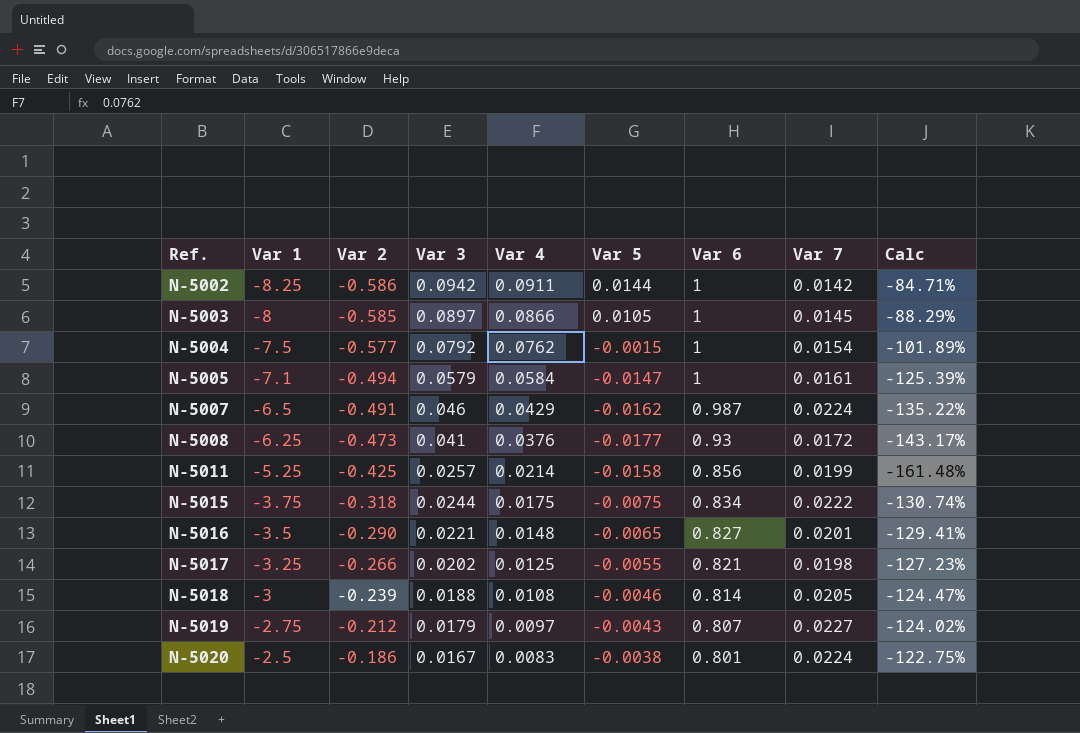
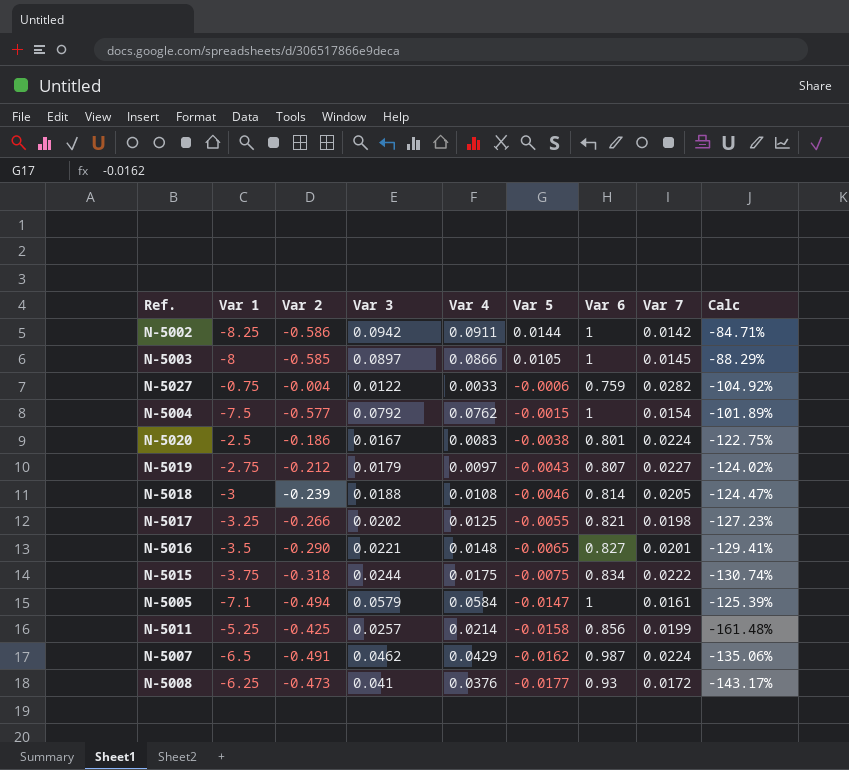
row order: Ref. ascending -> Var 5 descending
row N-5027: none -> -0.75 | -0.004 | 0.0122 | 0.0033 | -0.0006 | 0.759 | 0.0282 | -104.92%
N-5007 | Var 3: 0.046 -> 0.0462
N-5007 | Calc: -135.22% -> -135.06%

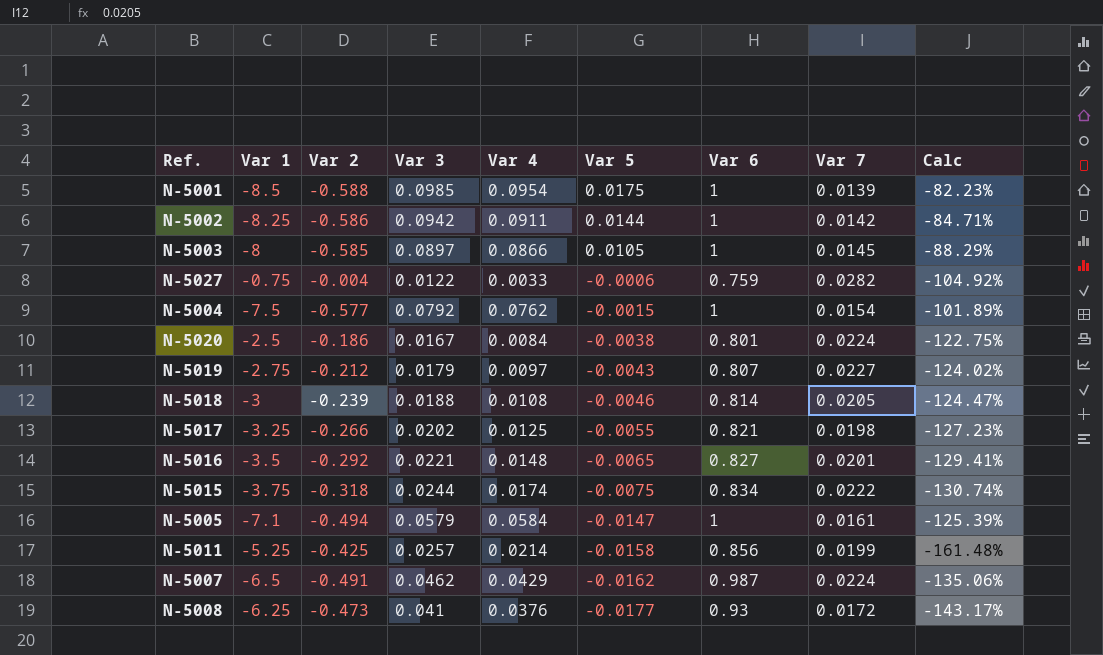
row N-5001: none -> -8.5 | -0.588 | 0.0985 | 0.0954 | 0.0175 | 1 | 0.0139 | -82.23%
N-5020 | Var 4: 0.0083 -> 0.0084
N-5016 | Var 2: -0.290 -> -0.292
N-5015 | Var 4: 0.0175 -> 0.0174

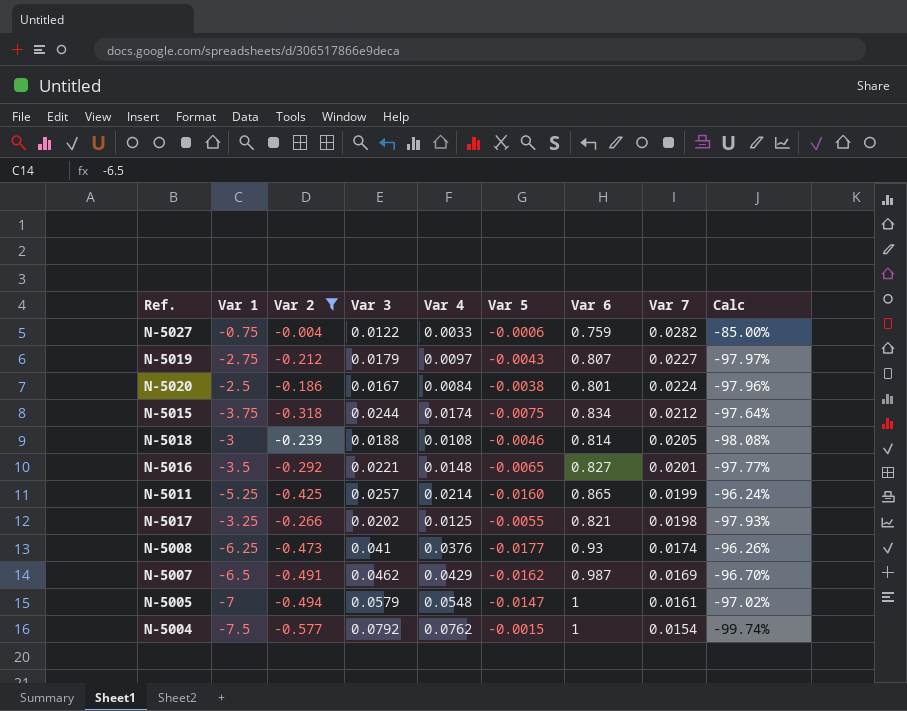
filter: none -> Var 2 >= -0.577
row order: Var 5 descending -> Var 7 descending
column Calc | formula: ([Var 5] - [Var 3]) / [Var 3] -> ([Var 5] - [Var 2]) / [Var 2]
N-5015 | Var 7: 0.0222 -> 0.0212
N-5011 | Var 5: -0.0158 -> -0.0160
N-5011 | Var 6: 0.856 -> 0.865
N-5008 | Var 7: 0.0172 -> 0.0174
N-5007 | Var 7: 0.0224 -> 0.0169
N-5005 | Var 1: -7.1 -> -7
N-5005 | Var 4: 0.0584 -> 0.0548

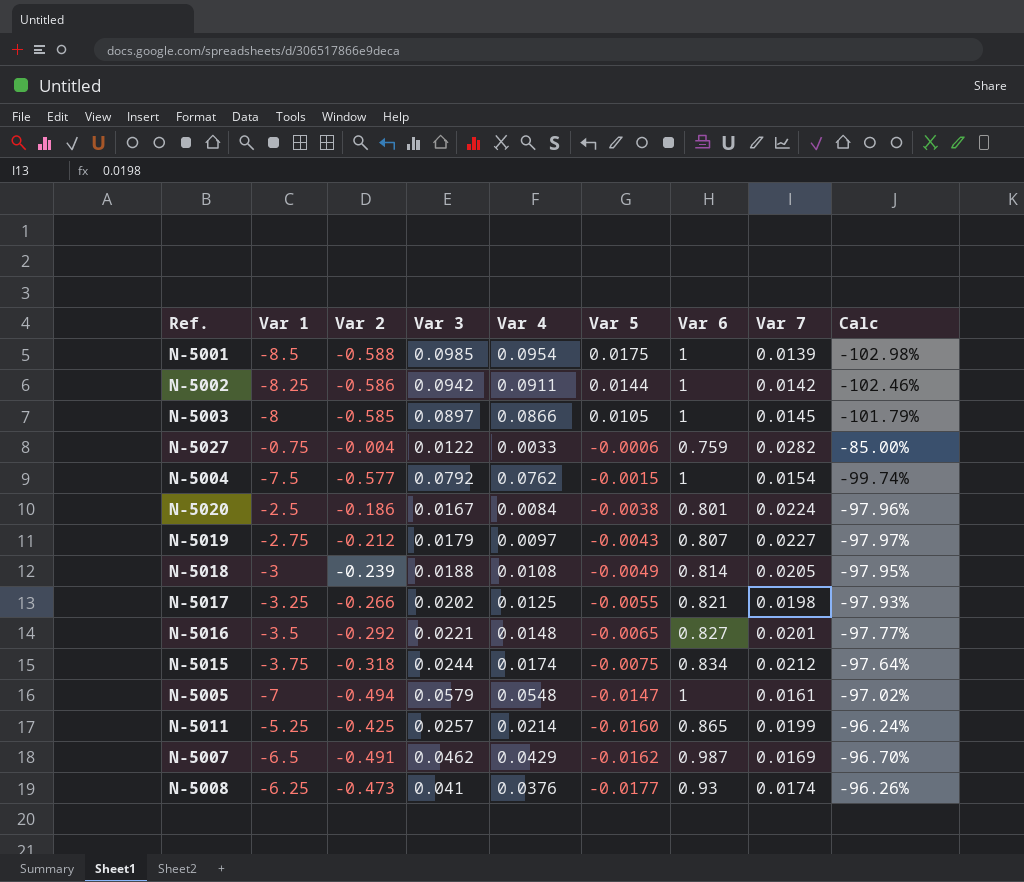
filter: Var 2 >= -0.577 -> none
row order: Var 7 descending -> Var 5 descending
N-5018 | Var 5: -0.0046 -> -0.0049
N-5018 | Calc: -98.08% -> -97.95%

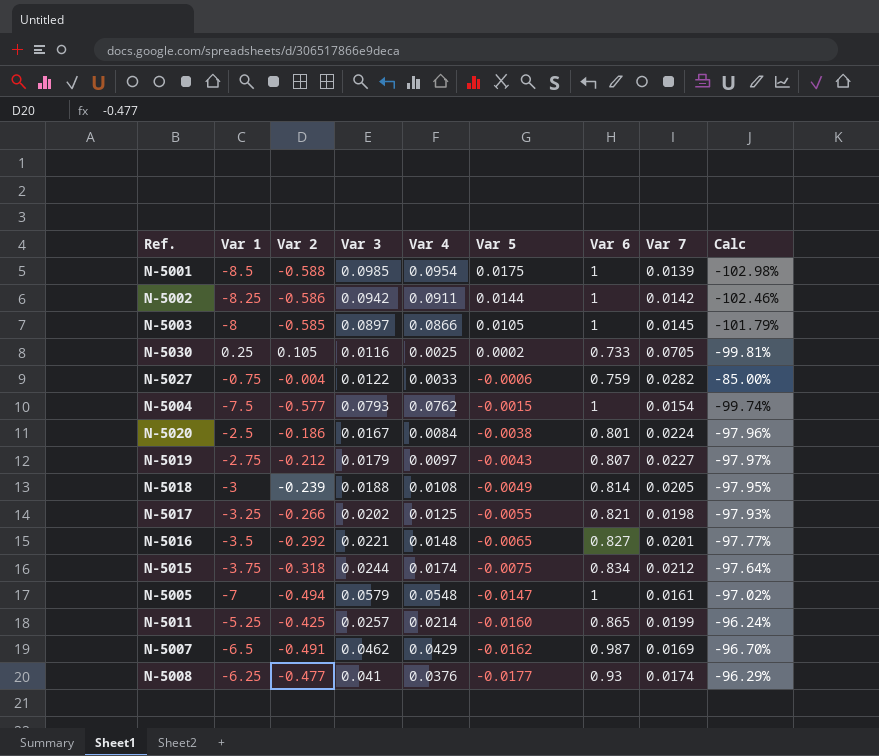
row N-5030: none -> 0.25 | 0.105 | 0.0116 | 0.0025 | 0.0002 | 0.733 | 0.0705 | -99.81%
N-5004 | Var 3: 0.0792 -> 0.0793
N-5008 | Var 2: -0.473 -> -0.477
N-5008 | Calc: -96.26% -> -96.29%

